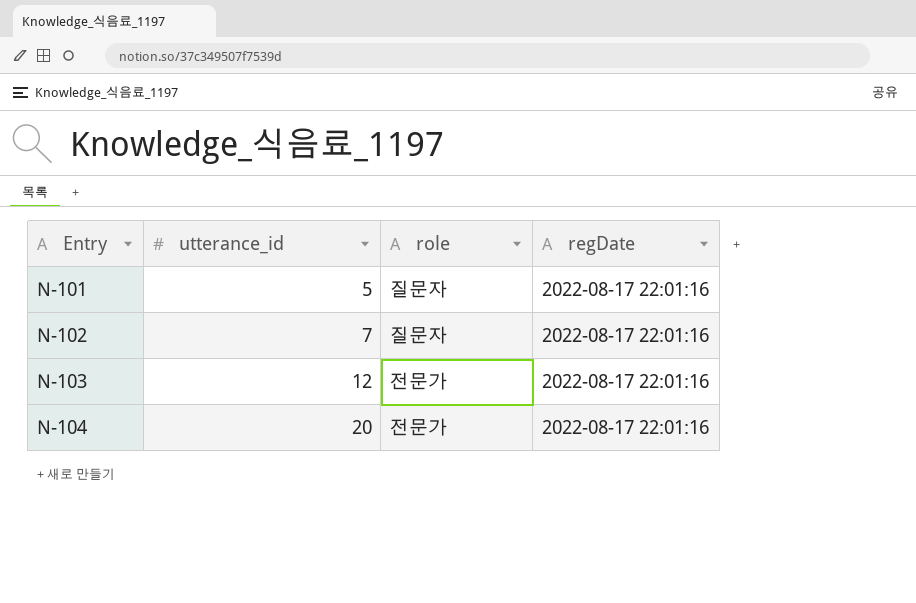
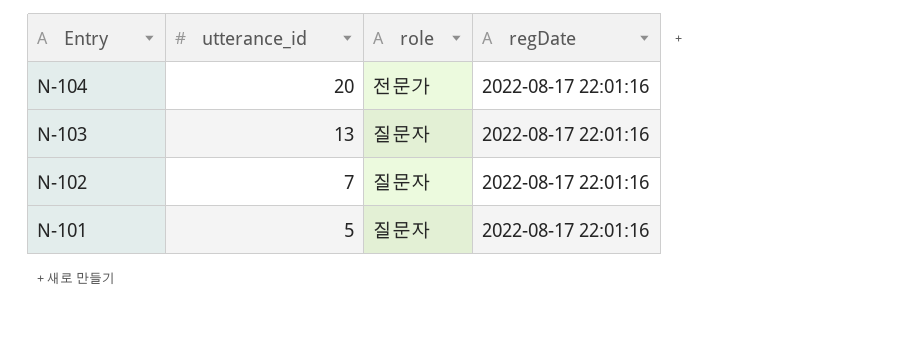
row order: Entry ascending -> Entry descending
N-103 | utterance_id: 12 -> 13
N-103 | role: 전문가 -> 질문자

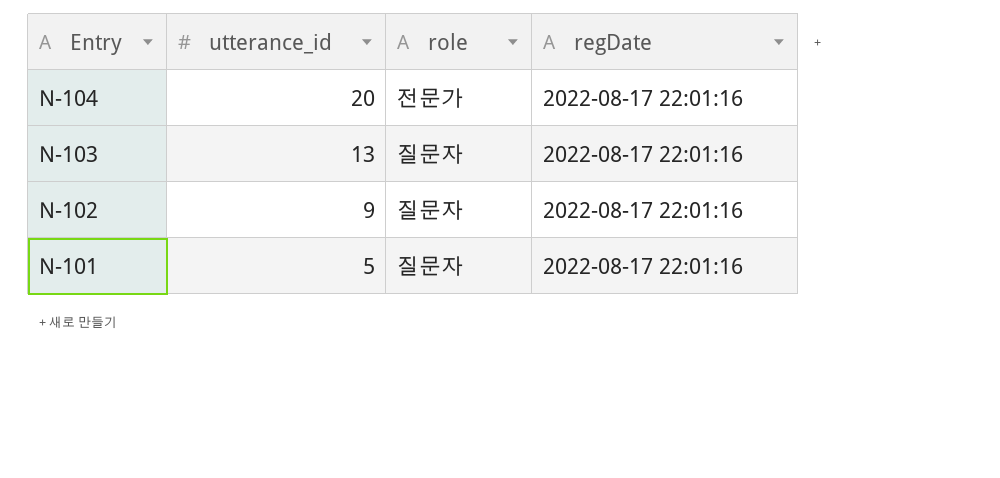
N-102 | utterance_id: 7 -> 9

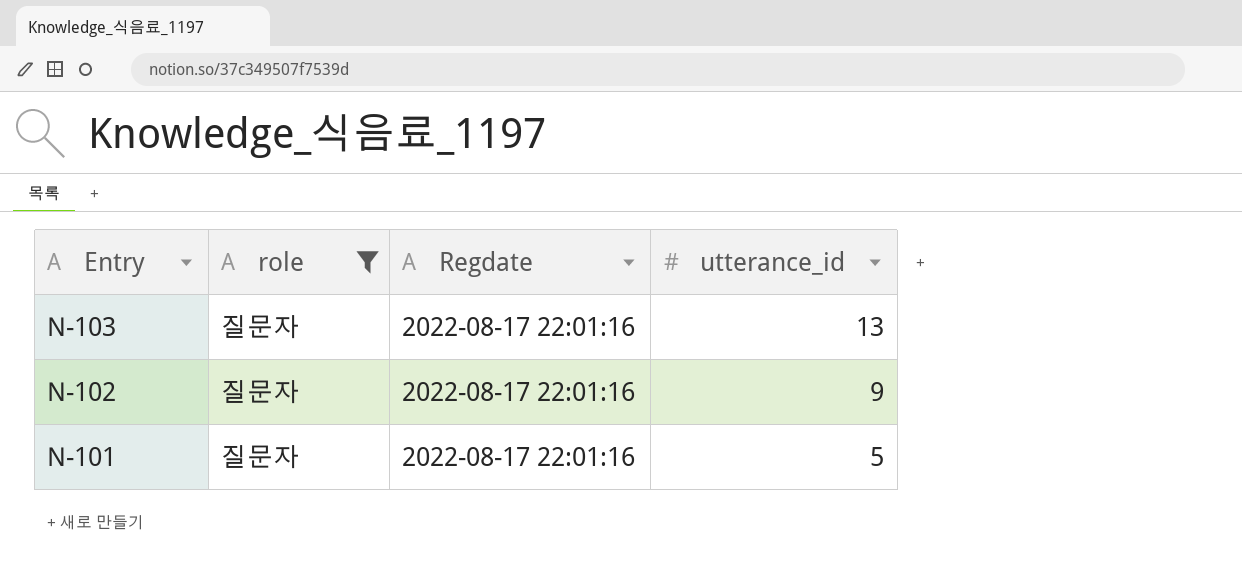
filter: none -> role = 질문자
column name: regDate -> Regdate
column utterance_id | position: 2 -> 4

